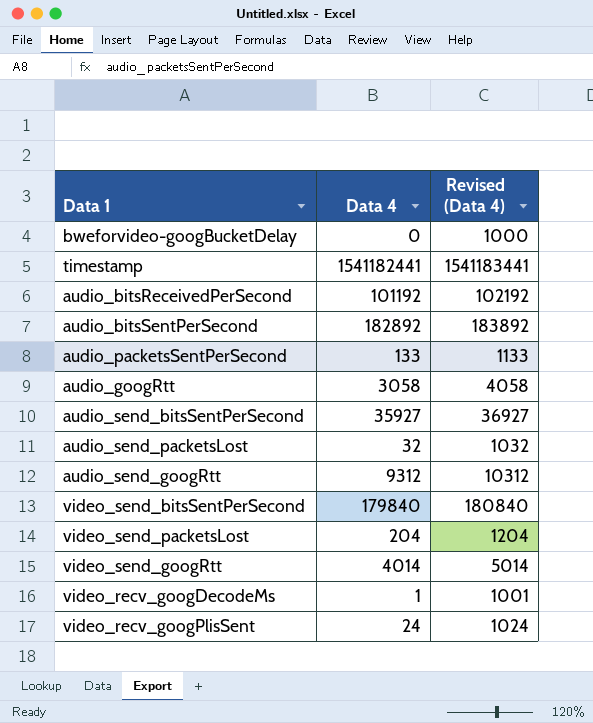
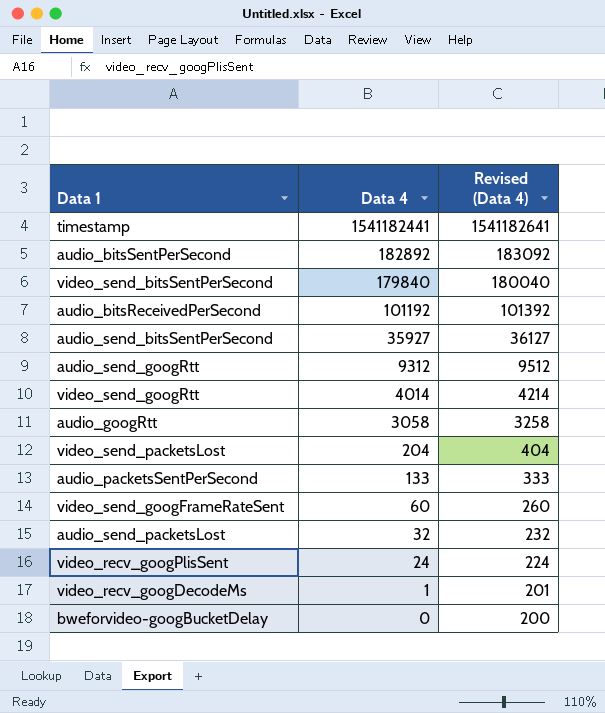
row order: none -> Data 4 descending
column Revised (Data 4) | formula: [Data 4] + 1000 -> [Data 4] + 200
row video_send_googFrameRateSent: none -> 60 | 260

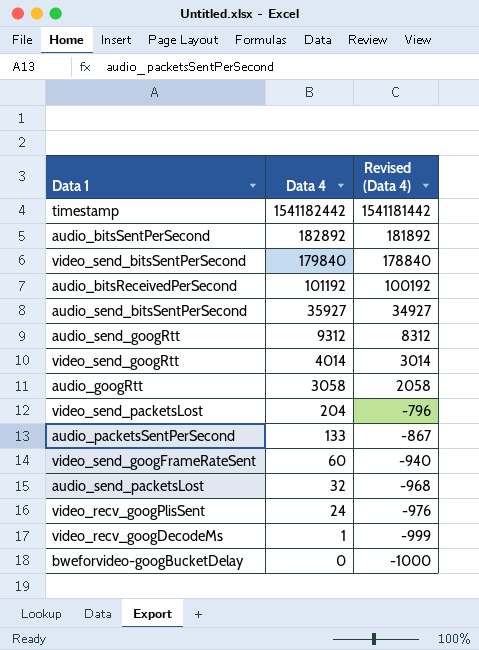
column Revised (Data 4) | formula: [Data 4] + 200 -> [Data 4] - 1000
timestamp | Data 4: 1541182441 -> 1541182442

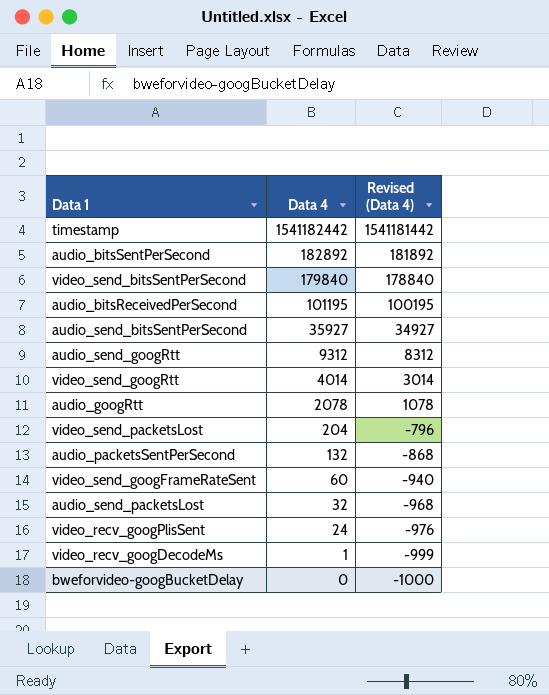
audio_bitsReceivedPerSecond | Data 4: 101192 -> 101195
audio_bitsReceivedPerSecond | Revised (Data 4): 100192 -> 100195
audio_googRtt | Data 4: 3058 -> 2078
audio_googRtt | Revised (Data 4): 2058 -> 1078
audio_packetsSentPerSecond | Data 4: 133 -> 132
audio_packetsSentPerSecond | Revised (Data 4): -867 -> -868

